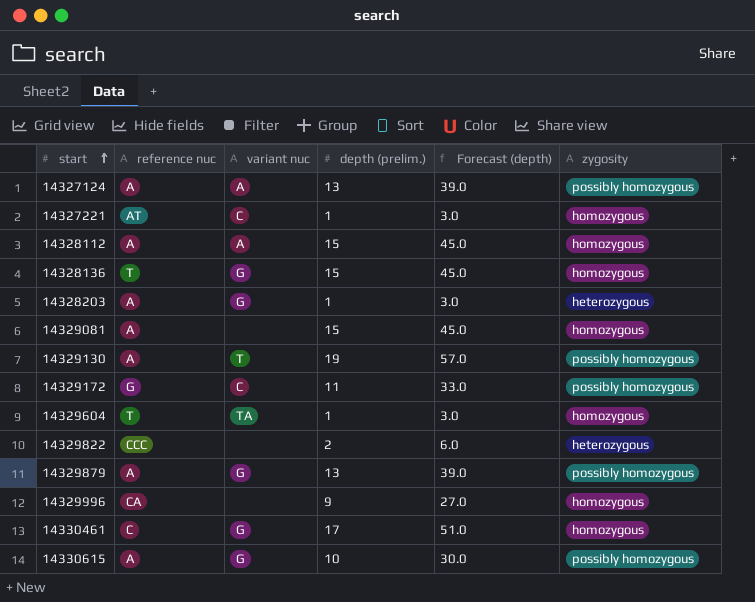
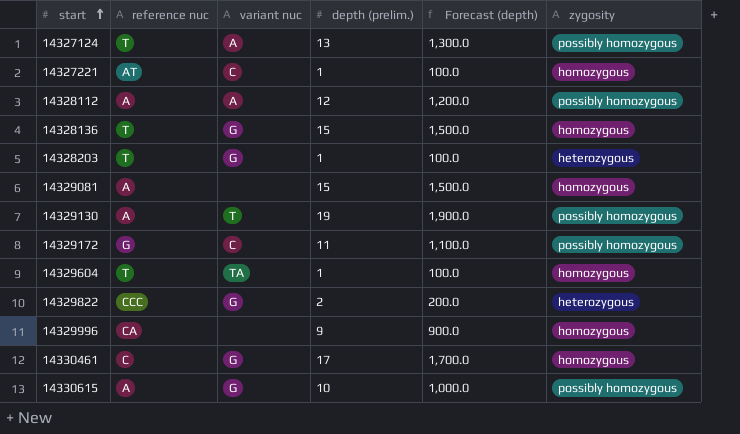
column Forecast (depth) | formula: [depth (prelim.)] * 3 -> [depth (prelim.)] * 100
row 14329879: A | G | 13 | 39.0 | possibly homozygous -> none
14327124 | reference nuc: A -> T
14328112 | depth (prelim.): 15 -> 12
14328112 | zygosity: homozygous -> possibly homozygous
14328203 | reference nuc: A -> T
14329822 | variant nuc: none -> G

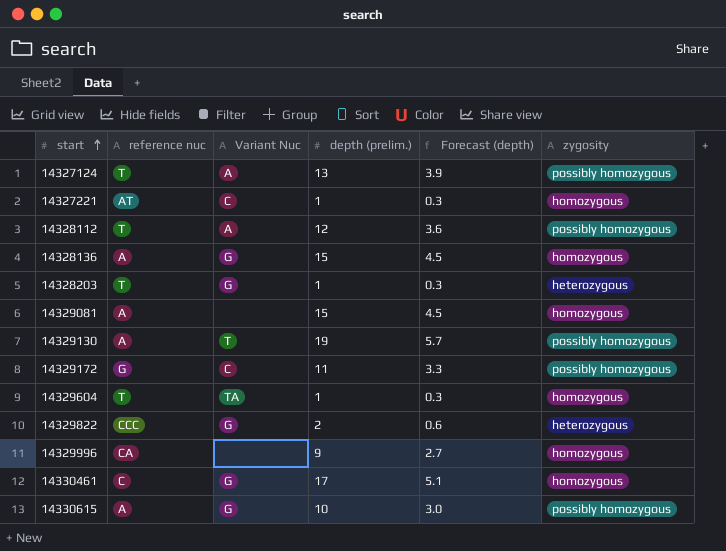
column name: variant nuc -> Variant Nuc
column Forecast (depth) | formula: [depth (prelim.)] * 100 -> [depth (prelim.)] * 0.3
14328112 | reference nuc: A -> T
14328136 | reference nuc: T -> A

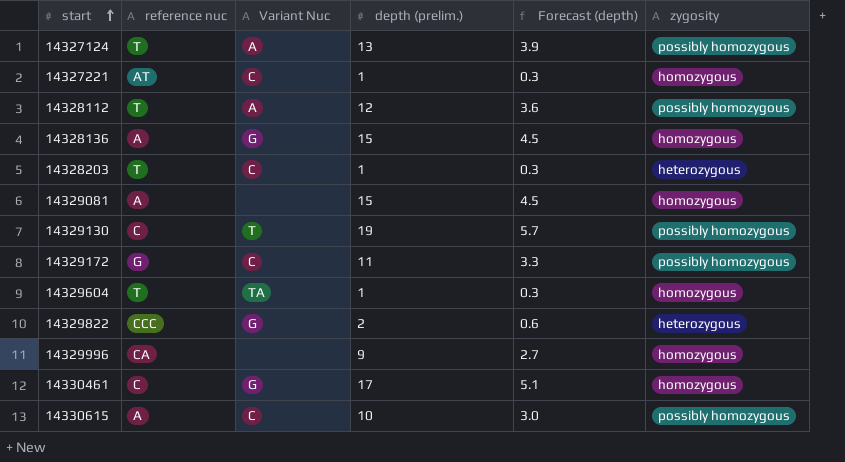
14328203 | Variant Nuc: G -> C
14329130 | reference nuc: A -> C
14330615 | Variant Nuc: G -> C

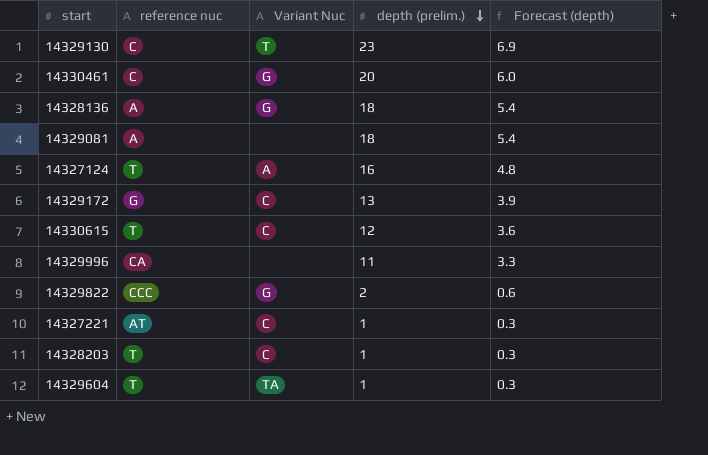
row order: start ascending -> depth (prelim.) descending
column zygosity | position: 6 -> none
row 14328112: T | A | 12 | 3.6 | possibly homozygous -> none
14329130 | depth (prelim.): 19 -> 23
14329130 | Forecast (depth): 5.7 -> 6.9
14330461 | depth (prelim.): 17 -> 20
14330461 | Forecast (depth): 5.1 -> 6.0
14328136 | depth (prelim.): 15 -> 18
14328136 | Forecast (depth): 4.5 -> 5.4
14329081 | depth (prelim.): 15 -> 18
14329081 | Forecast (depth): 4.5 -> 5.4
14327124 | depth (prelim.): 13 -> 16
14327124 | Forecast (depth): 3.9 -> 4.8
14329172 | depth (prelim.): 11 -> 13
14329172 | Forecast (depth): 3.3 -> 3.9
14330615 | reference nuc: A -> T
14330615 | depth (prelim.): 10 -> 12
14330615 | Forecast (depth): 3.0 -> 3.6
14329996 | depth (prelim.): 9 -> 11
14329996 | Forecast (depth): 2.7 -> 3.3

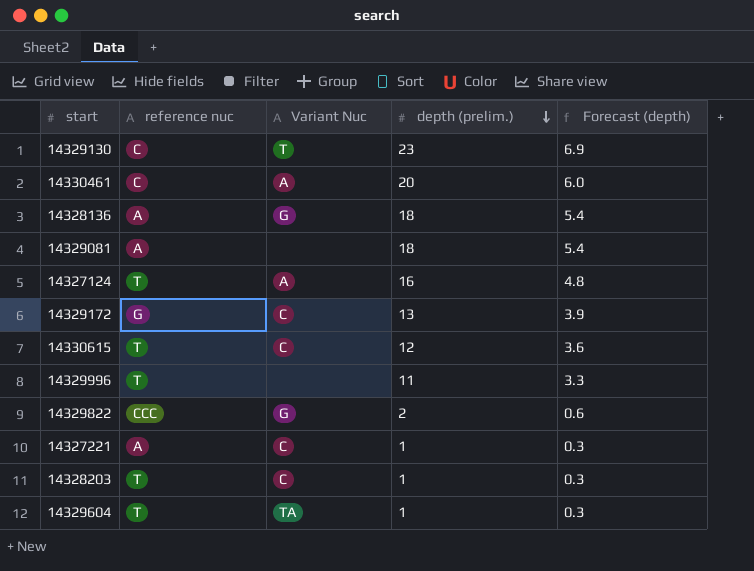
14330461 | Variant Nuc: G -> A
14329996 | reference nuc: CA -> T
14327221 | reference nuc: AT -> A

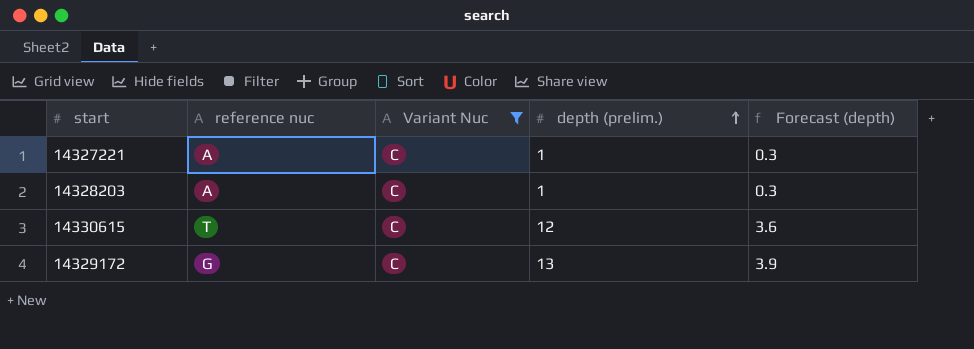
filter: none -> Variant Nuc = C
row order: depth (prelim.) descending -> depth (prelim.) ascending
14328203 | reference nuc: T -> A

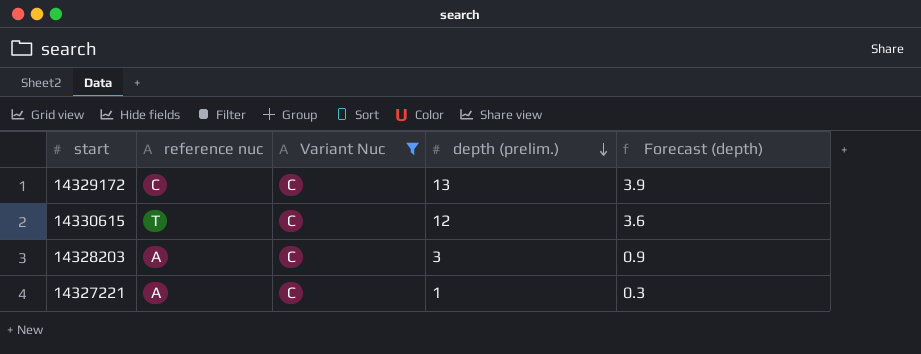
row order: depth (prelim.) ascending -> depth (prelim.) descending
14329172 | reference nuc: G -> C
14328203 | depth (prelim.): 1 -> 3
14328203 | Forecast (depth): 0.3 -> 0.9

